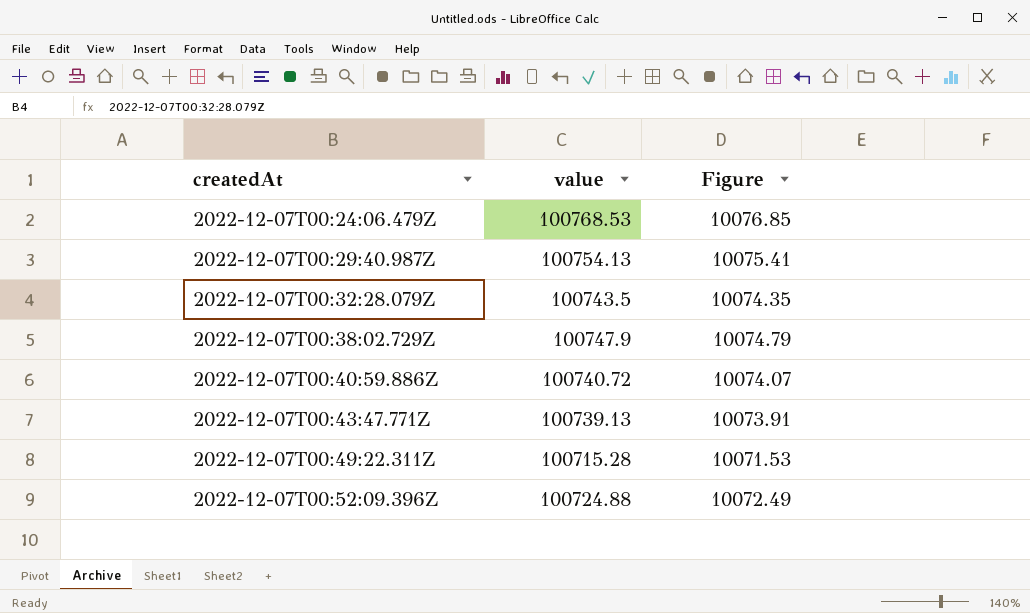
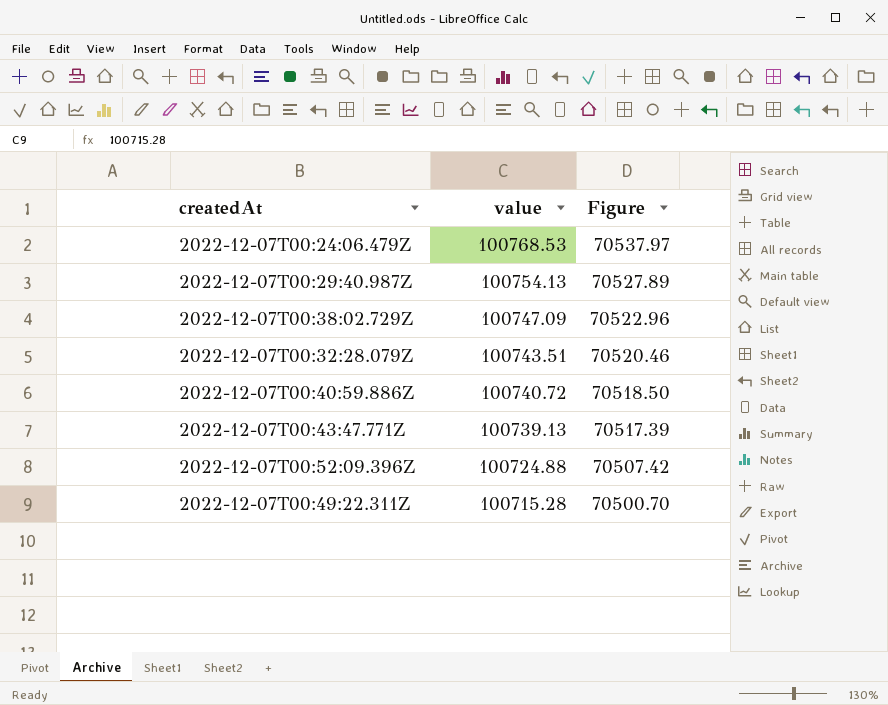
row order: createdAt ascending -> value descending
column Figure | formula: [value] * 0.1 -> [value] * 0.7
2022-12-07T00:38:02.729Z | value: 100747.9 -> 100747.09
2022-12-07T00:32:28.079Z | value: 100743.5 -> 100743.51

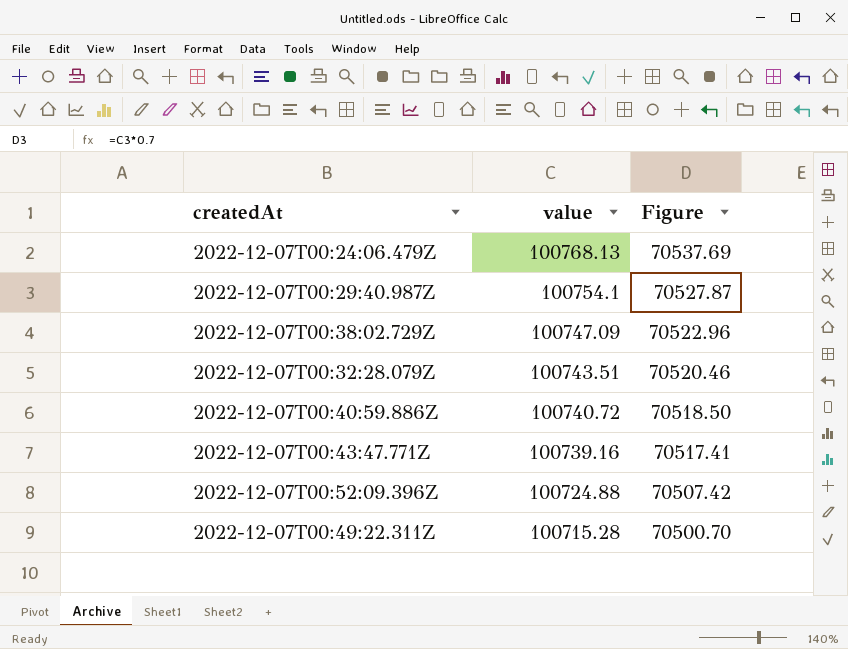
2022-12-07T00:24:06.479Z | value: 100768.53 -> 100768.13
2022-12-07T00:24:06.479Z | Figure: 70537.97 -> 70537.69
2022-12-07T00:29:40.987Z | value: 100754.13 -> 100754.1
2022-12-07T00:29:40.987Z | Figure: 70527.89 -> 70527.87
2022-12-07T00:43:47.771Z | value: 100739.13 -> 100739.16
2022-12-07T00:43:47.771Z | Figure: 70517.39 -> 70517.41

